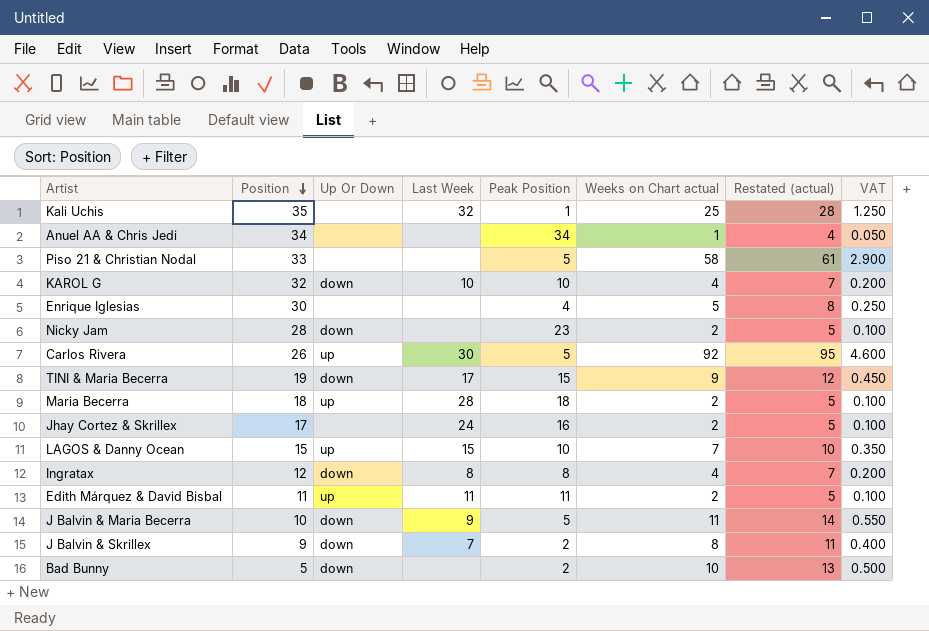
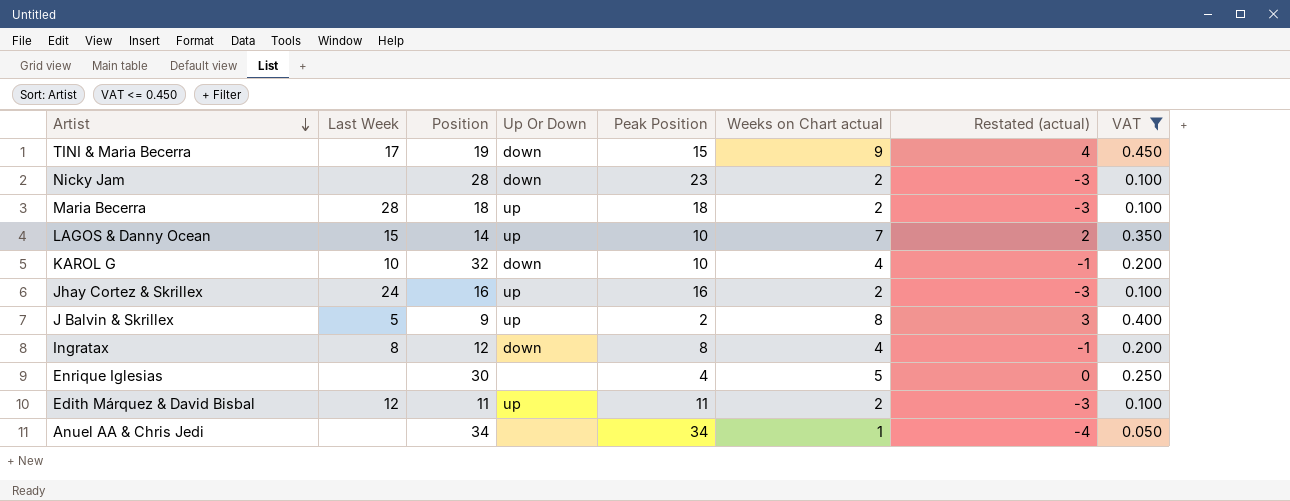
filter: none -> VAT <= 0.450
row order: Position descending -> Artist descending
column Last Week | position: 4 -> 2
column Restated (actual) | formula: [Weeks on Chart actual] + 3 -> [Weeks on Chart actual] - 5
LAGOS & Danny Ocean | Position: 15 -> 14
Jhay Cortez & Skrillex | Position: 17 -> 16
Jhay Cortez & Skrillex | Up Or Down: none -> up
J Balvin & Skrillex | Last Week: 7 -> 5
J Balvin & Skrillex | Up Or Down: down -> up
Edith Márquez & David Bisbal | Last Week: 11 -> 12

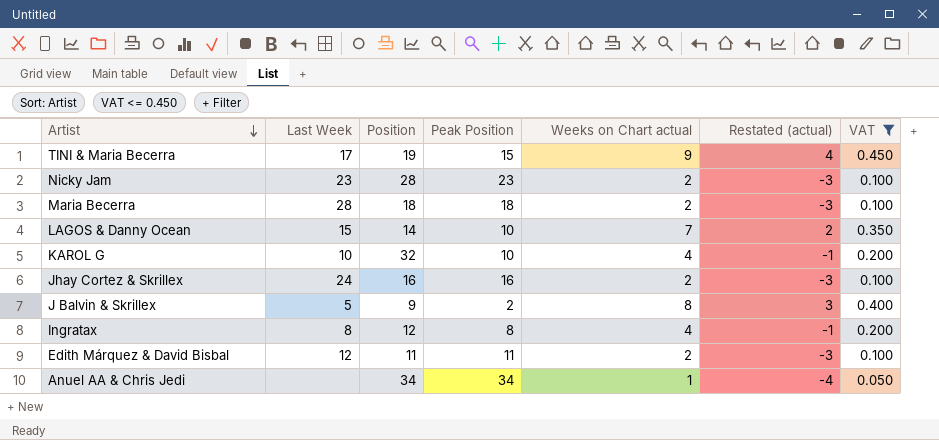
column Up Or Down | position: 4 -> none
row Enrique Iglesias: none | 30 | none | 4 | 5 | 0 | 0.250 -> none
Nicky Jam | Last Week: none -> 23

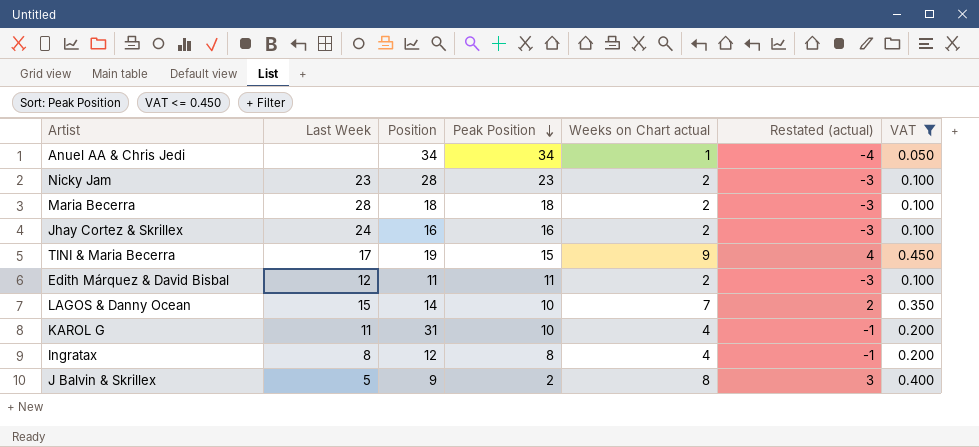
row order: Artist descending -> Peak Position descending
KAROL G | Last Week: 10 -> 11
KAROL G | Position: 32 -> 31

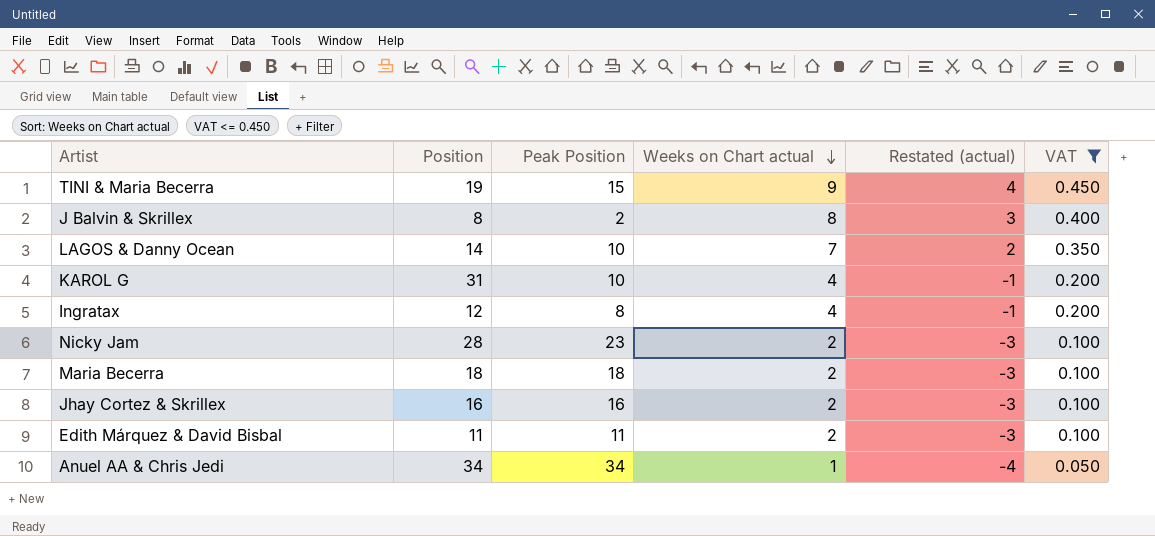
row order: Peak Position descending -> Weeks on Chart actual descending
column Last Week | position: 2 -> none
J Balvin & Skrillex | Position: 9 -> 8

